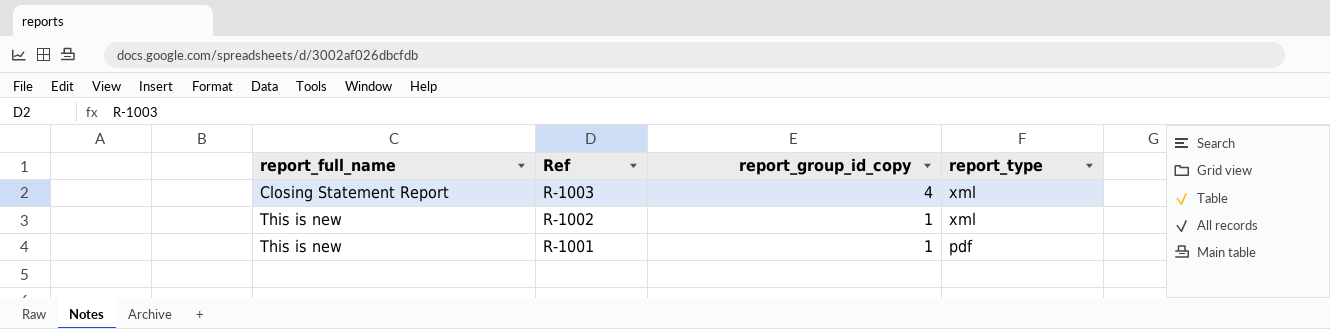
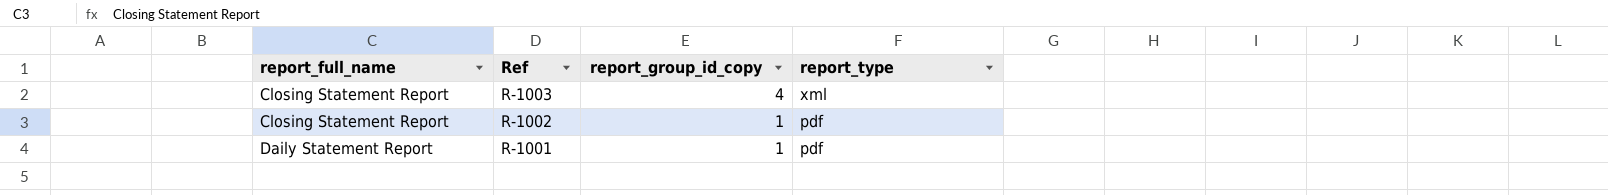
R-1002 | report_full_name: This is new -> Closing Statement Report
R-1002 | report_type: xml -> pdf
R-1001 | report_full_name: This is new -> Daily Statement Report

